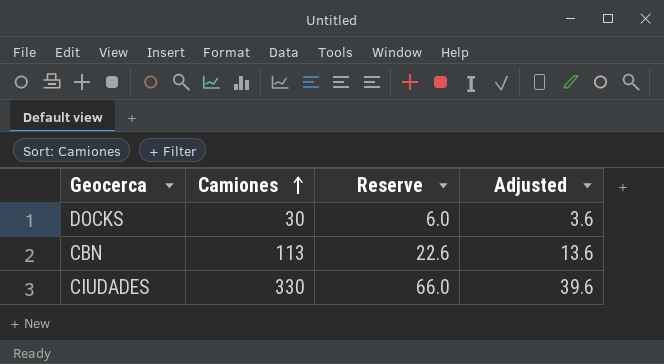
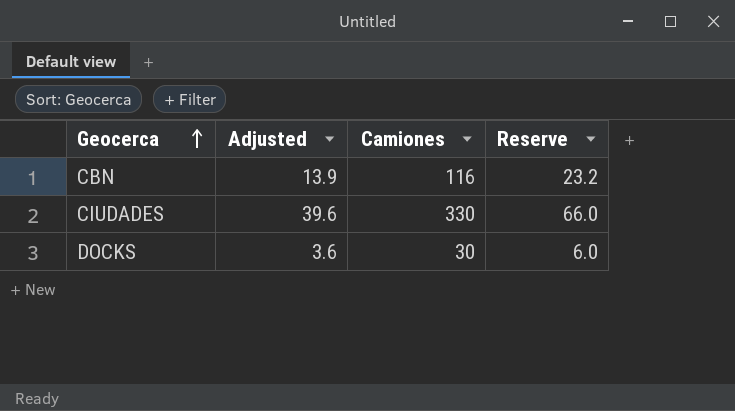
row order: Camiones ascending -> Geocerca ascending
column Adjusted | position: 4 -> 2
CBN | Adjusted: 13.6 -> 13.9
CBN | Camiones: 113 -> 116
CBN | Reserve: 22.6 -> 23.2

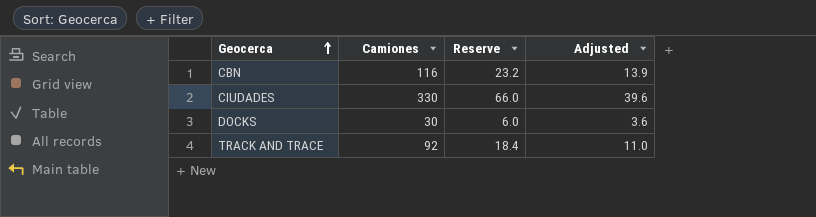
column Adjusted | position: 2 -> 4
row TRACK AND TRACE: none -> 92 | 18.4 | 11.0

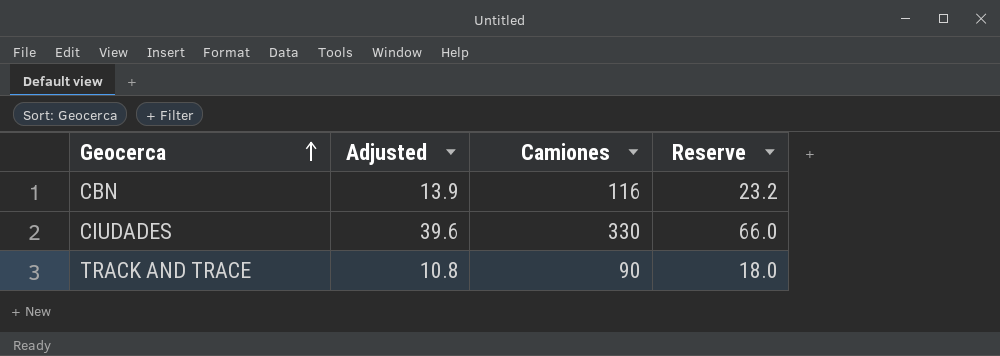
column Adjusted | position: 4 -> 2
row DOCKS: 30 | 6.0 | 3.6 -> none
TRACK AND TRACE | Adjusted: 11.0 -> 10.8
TRACK AND TRACE | Camiones: 92 -> 90
TRACK AND TRACE | Reserve: 18.4 -> 18.0

